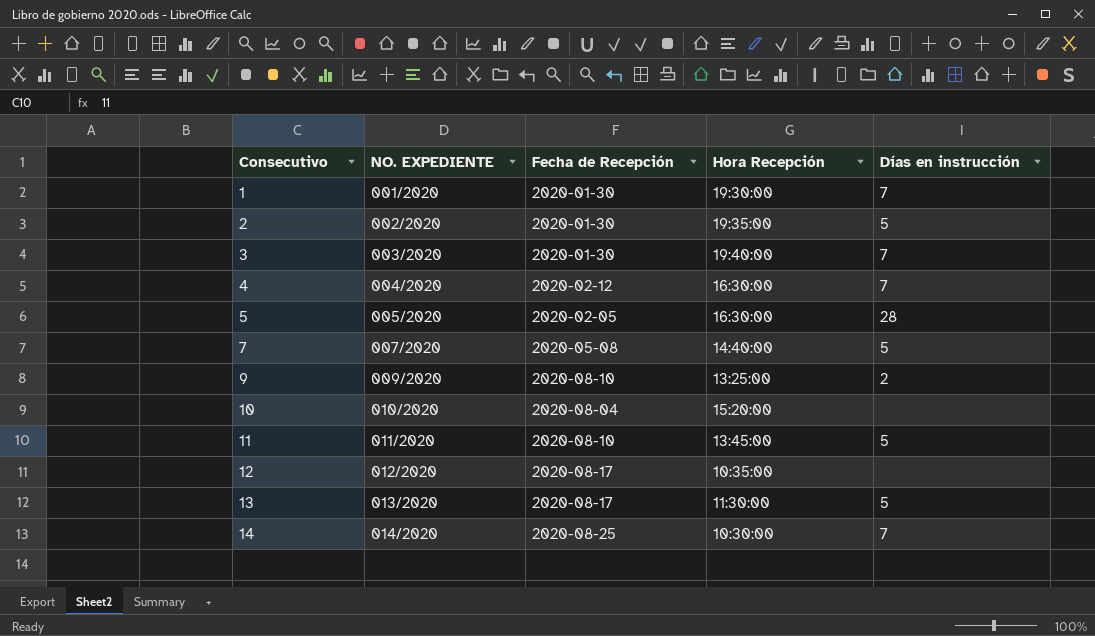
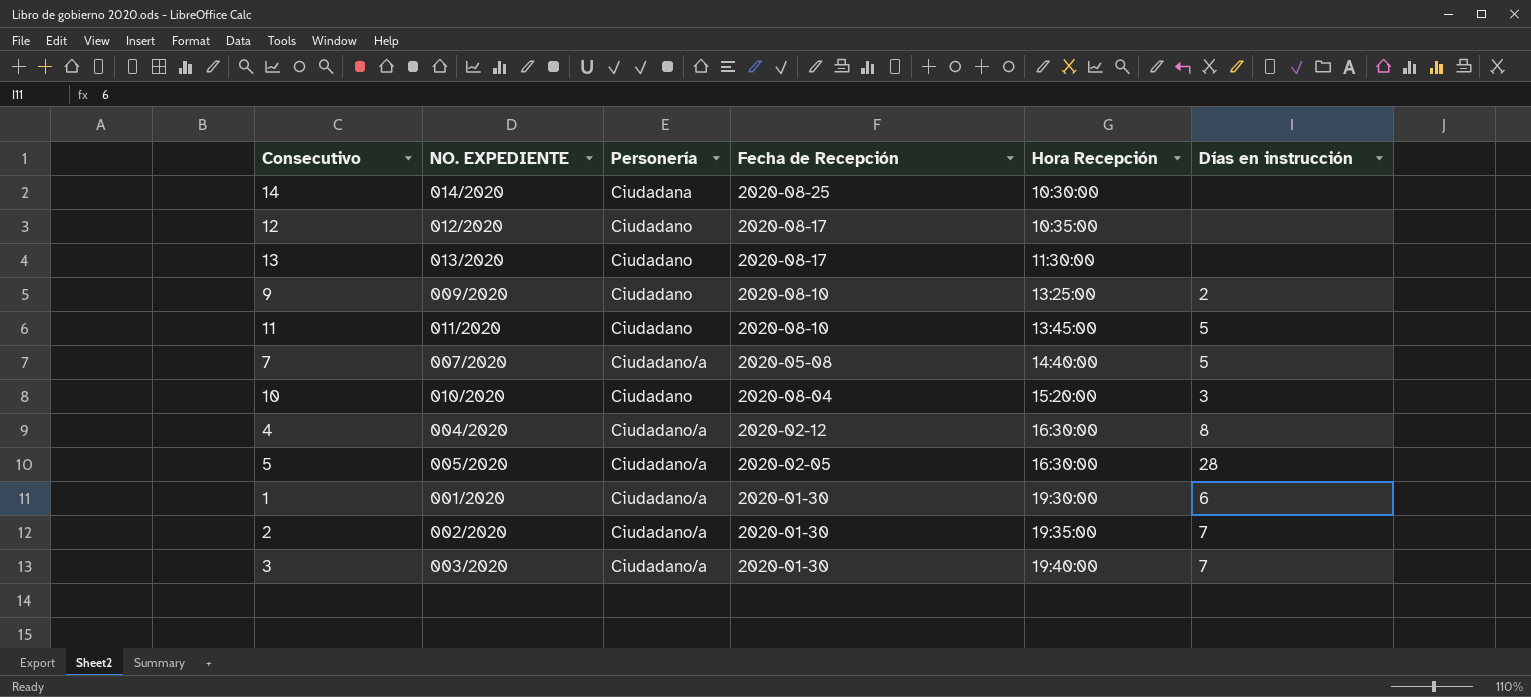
row order: Consecutivo ascending -> Hora Recepción ascending
column Personería | position: none -> 3
14 | Días en instrucción: 7 -> none
13 | Días en instrucción: 5 -> none
10 | Días en instrucción: none -> 3
4 | Días en instrucción: 7 -> 8
1 | Días en instrucción: 7 -> 6
2 | Días en instrucción: 5 -> 7

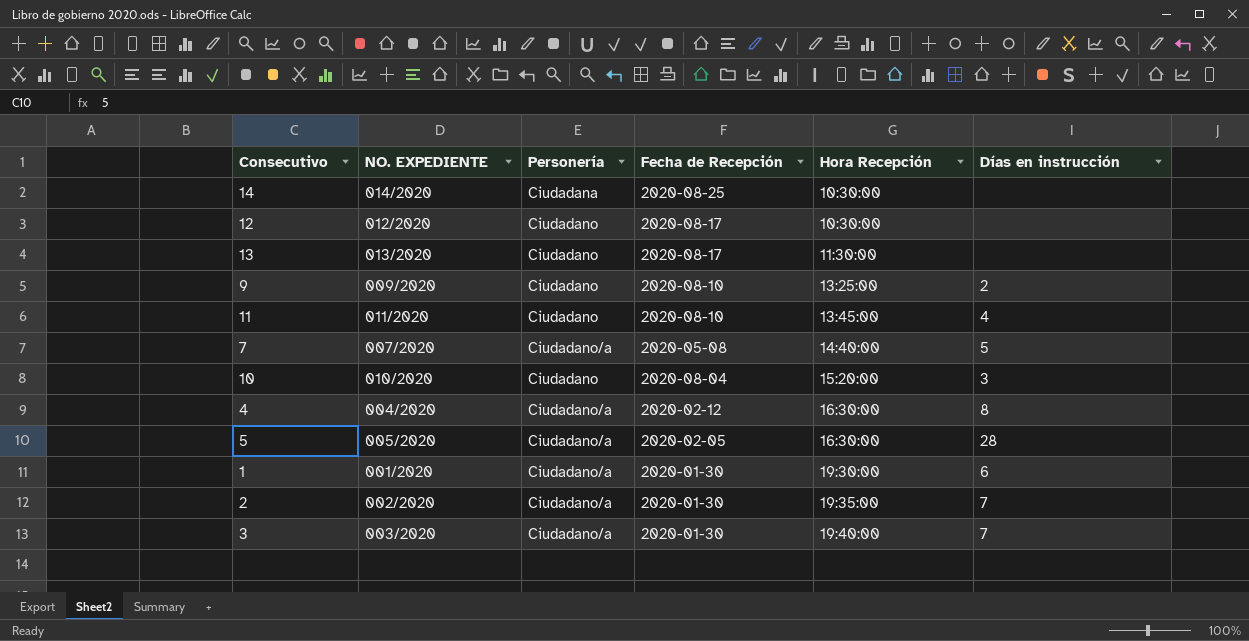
12 | Hora Recepción: 10:35:00 -> 10:30:00
11 | Días en instrucción: 5 -> 4

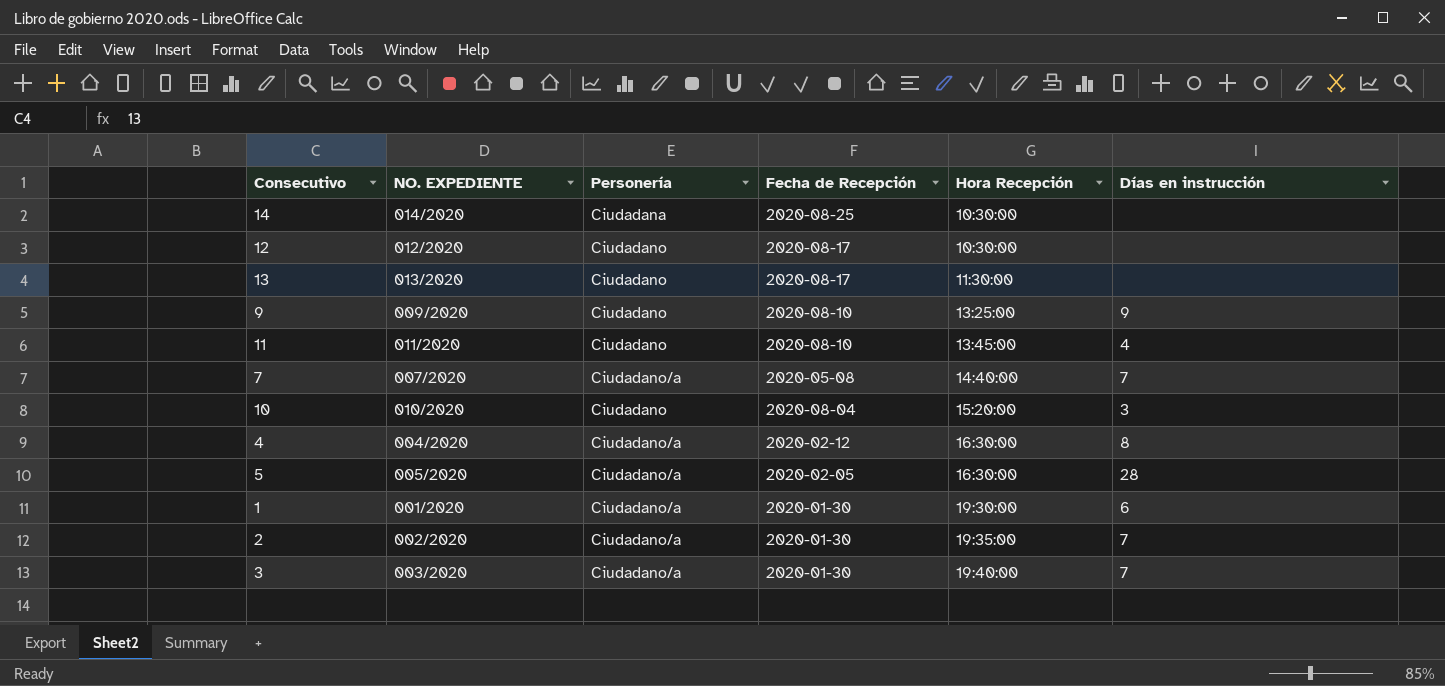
9 | Días en instrucción: 2 -> 9
7 | Días en instrucción: 5 -> 7

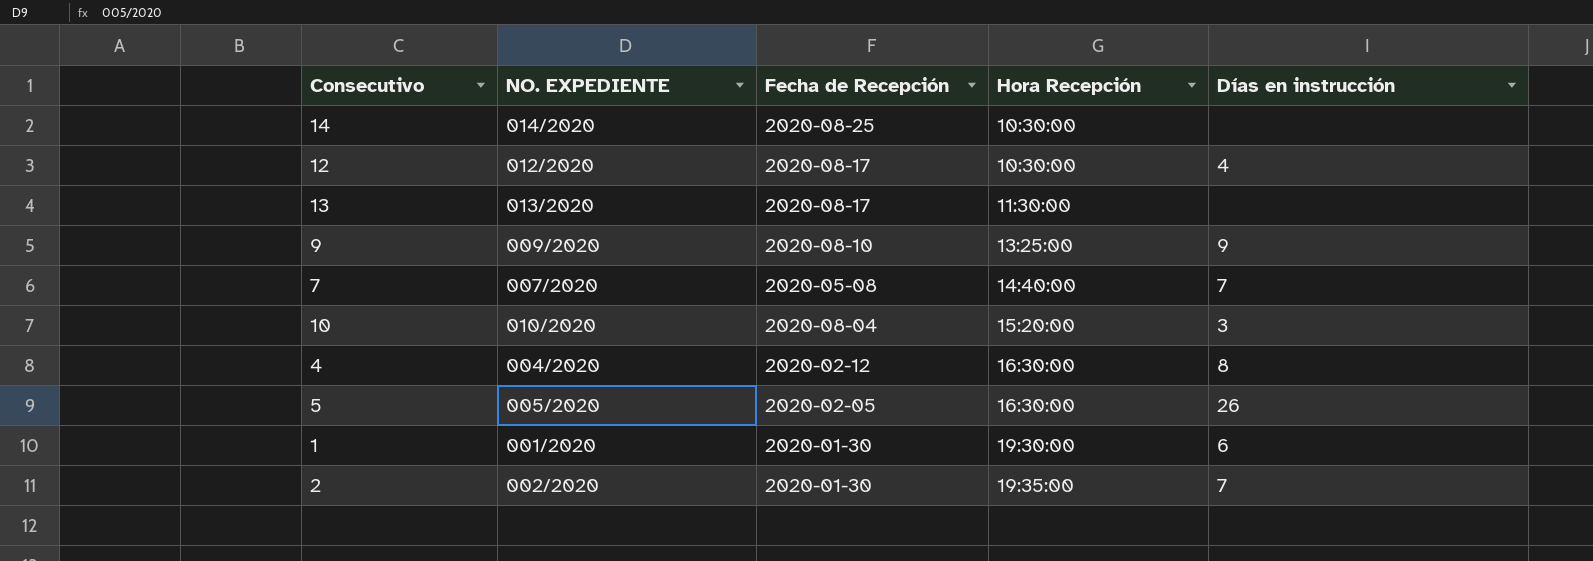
column Personería | position: 3 -> none
row 11: 011/2020 | Ciudadano | 2020-08-10 | 13:45:00 | 4 -> none
row 3: 003/2020 | Ciudadano/a | 2020-01-30 | 19:40:00 | 7 -> none
12 | Días en instrucción: none -> 4
5 | Días en instrucción: 28 -> 26

